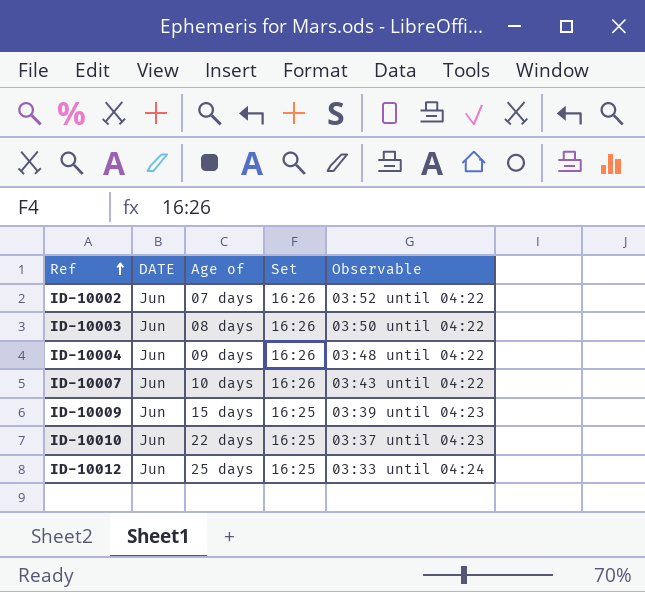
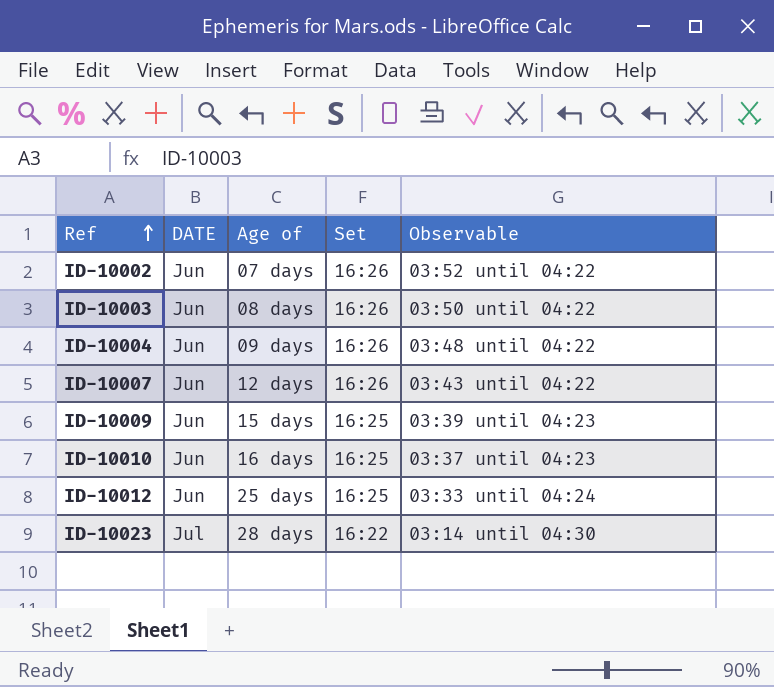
ID-10007 | Age of: 10 days -> 12 days
ID-10010 | Age of: 22 days -> 16 days
row ID-10023: none -> Jul | 28 days | 16:22 | 03:14 until 04:30

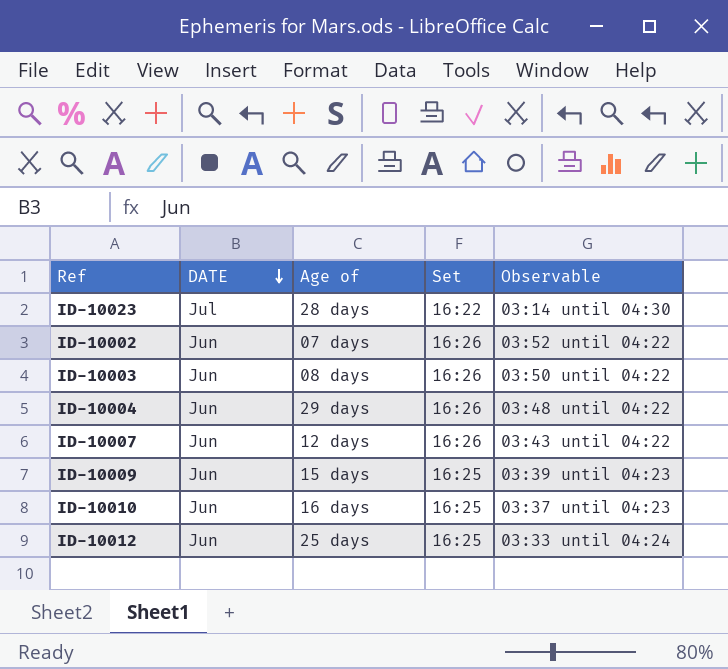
row order: Ref ascending -> DATE descending
ID-10004 | Age of: 09 days -> 29 days

